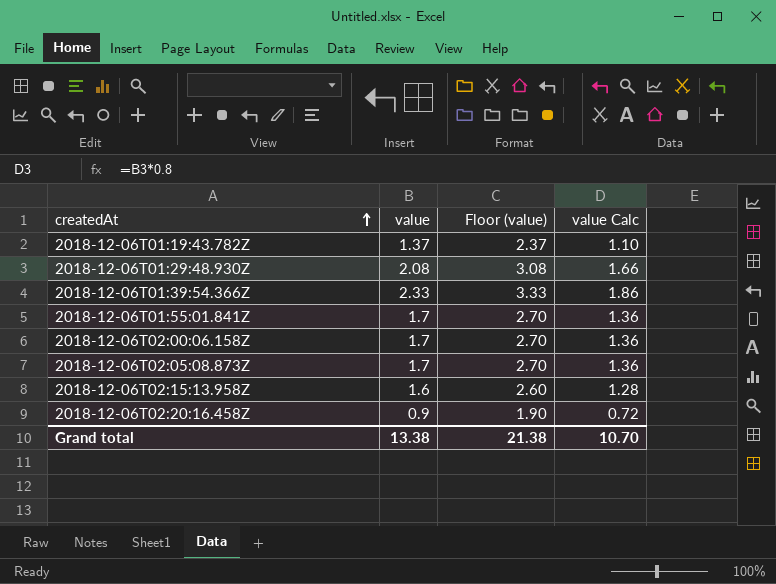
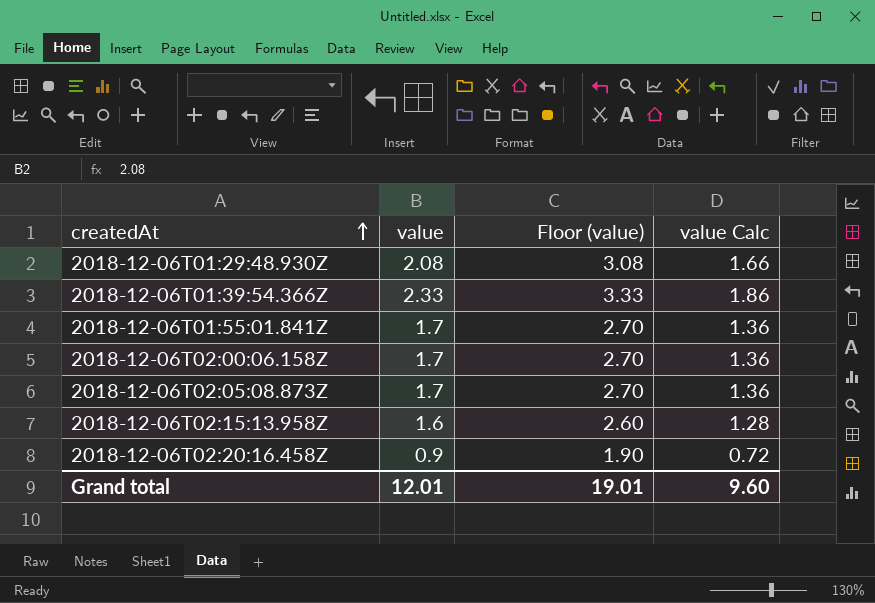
row 2018-12-06T01:19:43.782Z: 1.37 | 2.37 | 1.10 -> none
Grand total | value: 13.38 -> 12.01
Grand total | Floor (value): 21.38 -> 19.01
Grand total | value Calc: 10.70 -> 9.60

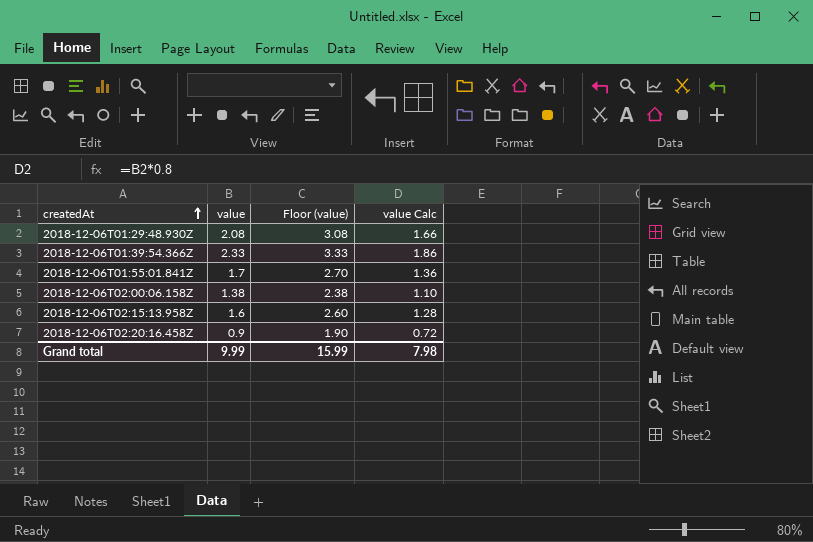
row 2018-12-06T02:05:08.873Z: 1.7 | 2.70 | 1.36 -> none
2018-12-06T02:00:06.158Z | value: 1.7 -> 1.38
2018-12-06T02:00:06.158Z | Floor (value): 2.70 -> 2.38
2018-12-06T02:00:06.158Z | value Calc: 1.36 -> 1.10
Grand total | value: 12.01 -> 9.99
Grand total | Floor (value): 19.01 -> 15.99
Grand total | value Calc: 9.60 -> 7.98

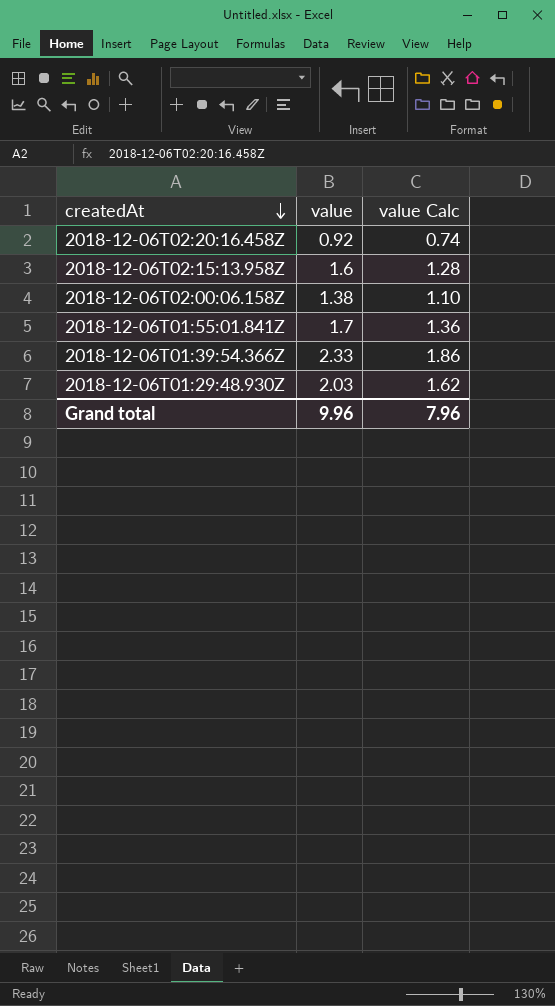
row order: createdAt ascending -> createdAt descending
column Floor (value) | formula: [value] + 1 -> none
2018-12-06T02:20:16.458Z | value: 0.9 -> 0.92
2018-12-06T02:20:16.458Z | value Calc: 0.72 -> 0.74
2018-12-06T01:29:48.930Z | value: 2.08 -> 2.03
2018-12-06T01:29:48.930Z | value Calc: 1.66 -> 1.62
Grand total | value: 9.99 -> 9.96
Grand total | value Calc: 7.98 -> 7.96

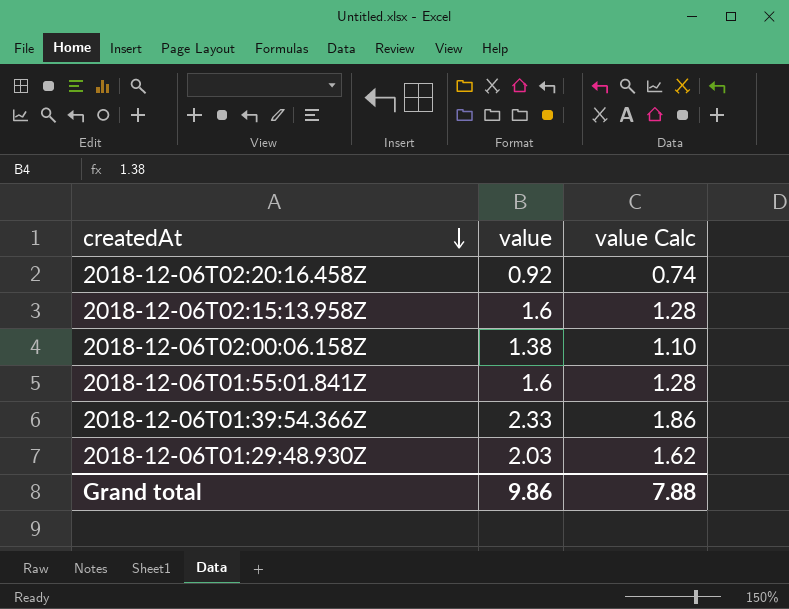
2018-12-06T01:55:01.841Z | value: 1.7 -> 1.6
2018-12-06T01:55:01.841Z | value Calc: 1.36 -> 1.28
Grand total | value: 9.96 -> 9.86
Grand total | value Calc: 7.96 -> 7.88

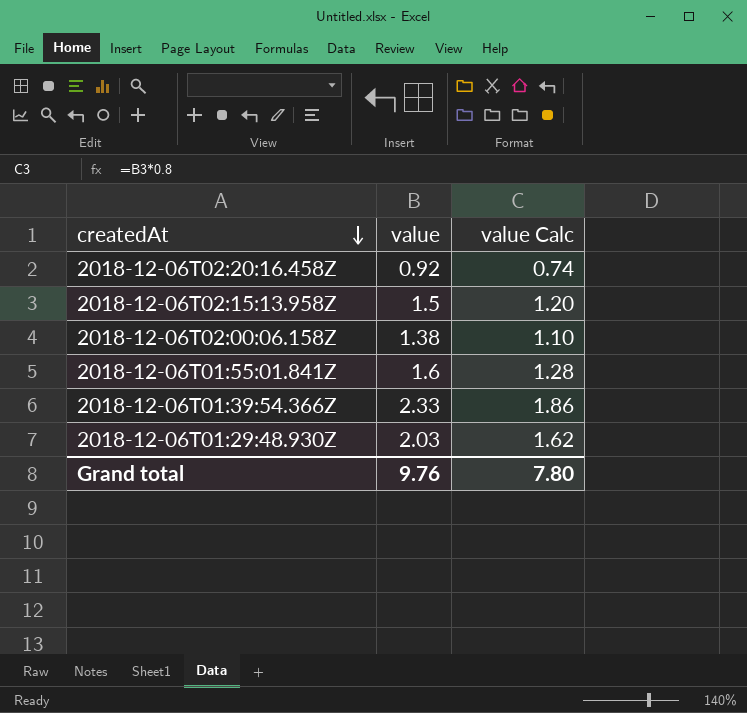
2018-12-06T02:15:13.958Z | value: 1.6 -> 1.5
2018-12-06T02:15:13.958Z | value Calc: 1.28 -> 1.20
Grand total | value: 9.86 -> 9.76
Grand total | value Calc: 7.88 -> 7.80

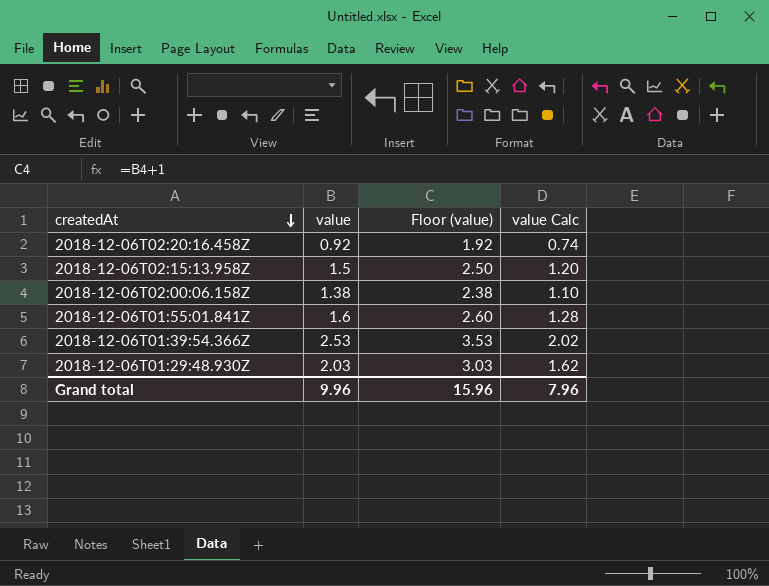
column Floor (value) | formula: none -> [value] + 1
2018-12-06T01:39:54.366Z | value: 2.33 -> 2.53
2018-12-06T01:39:54.366Z | value Calc: 1.86 -> 2.02
Grand total | value: 9.76 -> 9.96
Grand total | value Calc: 7.80 -> 7.96

